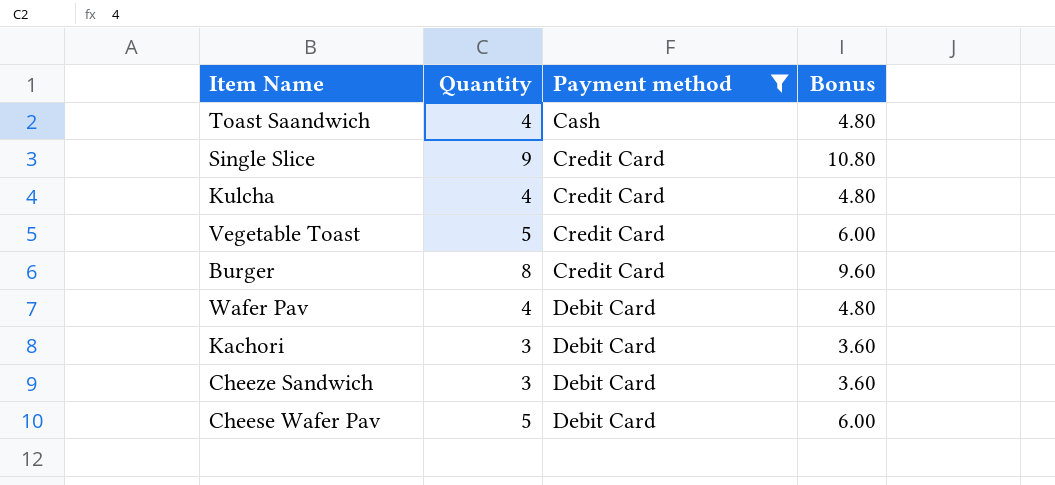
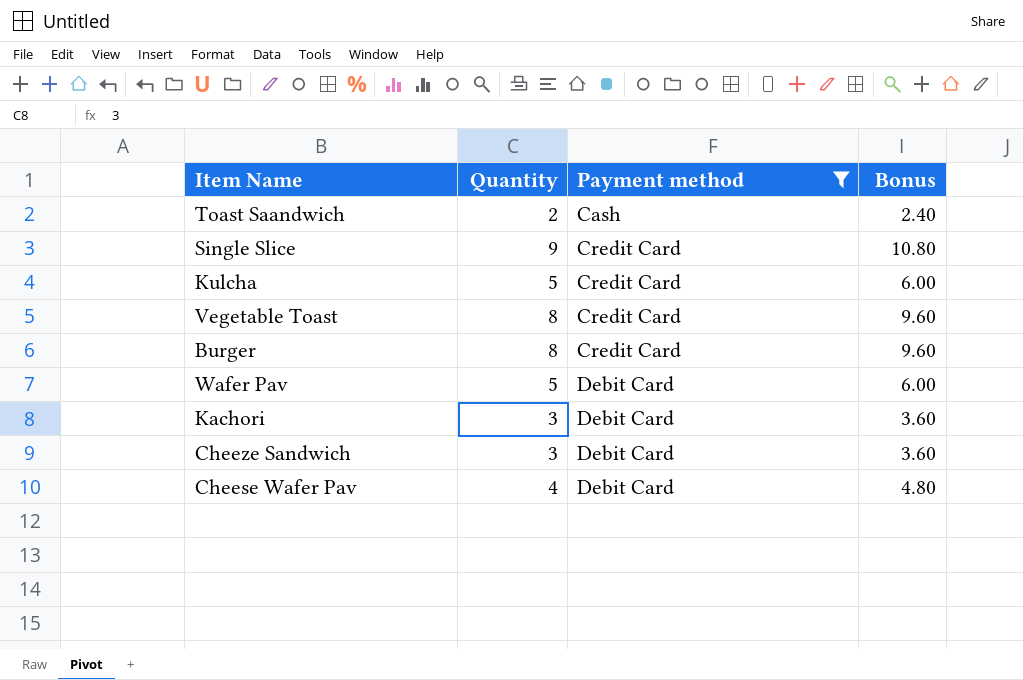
Toast Saandwich | Quantity: 4 -> 2
Toast Saandwich | Bonus: 4.80 -> 2.40
Kulcha | Quantity: 4 -> 5
Kulcha | Bonus: 4.80 -> 6.00
Vegetable Toast | Quantity: 5 -> 8
Vegetable Toast | Bonus: 6.00 -> 9.60
Wafer Pav | Quantity: 4 -> 5
Wafer Pav | Bonus: 4.80 -> 6.00
Cheese Wafer Pav | Quantity: 5 -> 4
Cheese Wafer Pav | Bonus: 6.00 -> 4.80

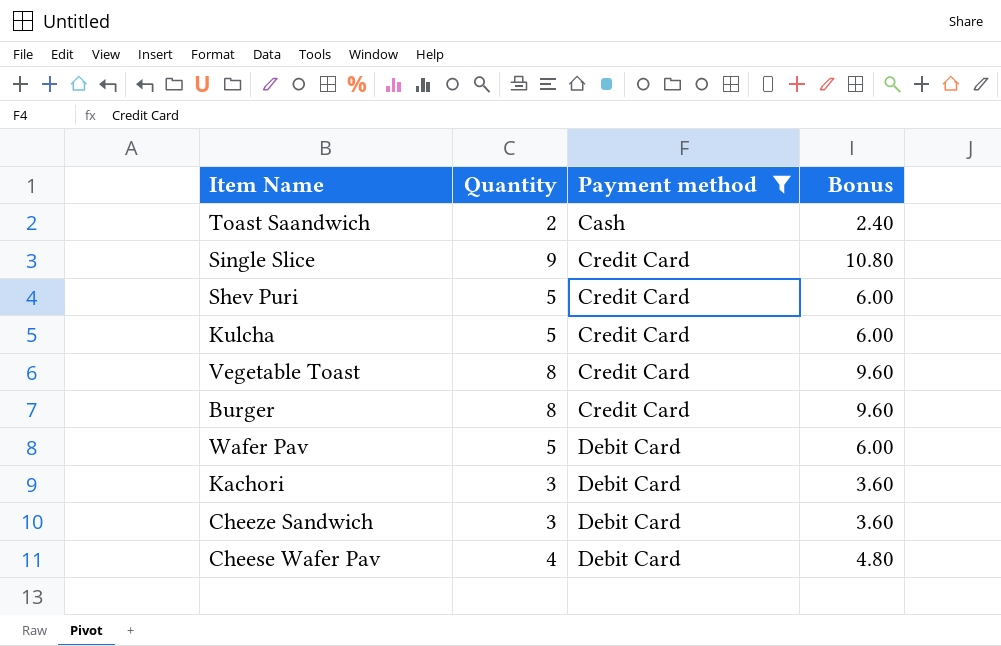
row Shev Puri: none -> 5 | Credit Card | 6.00

